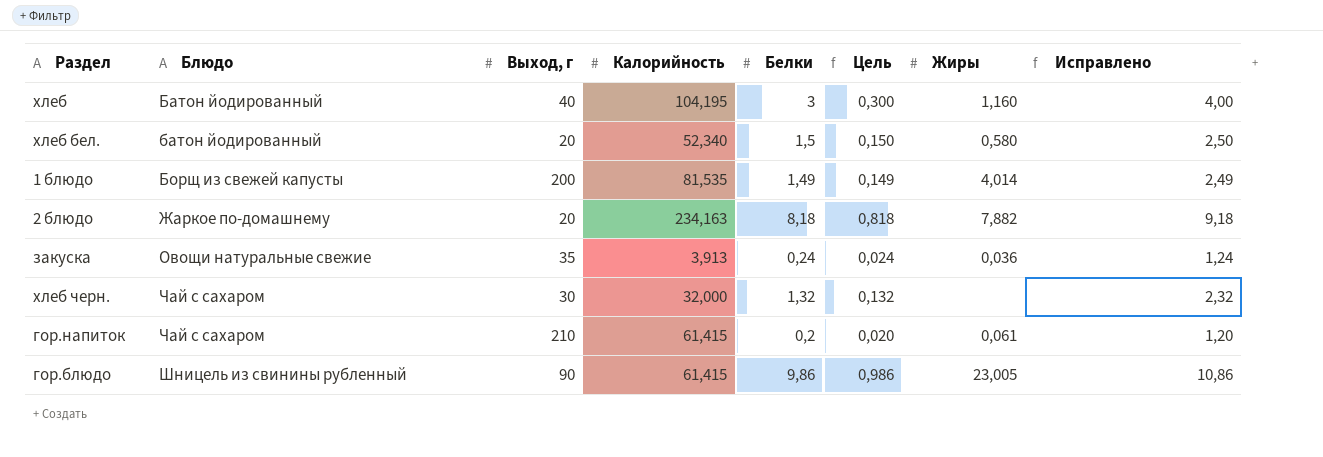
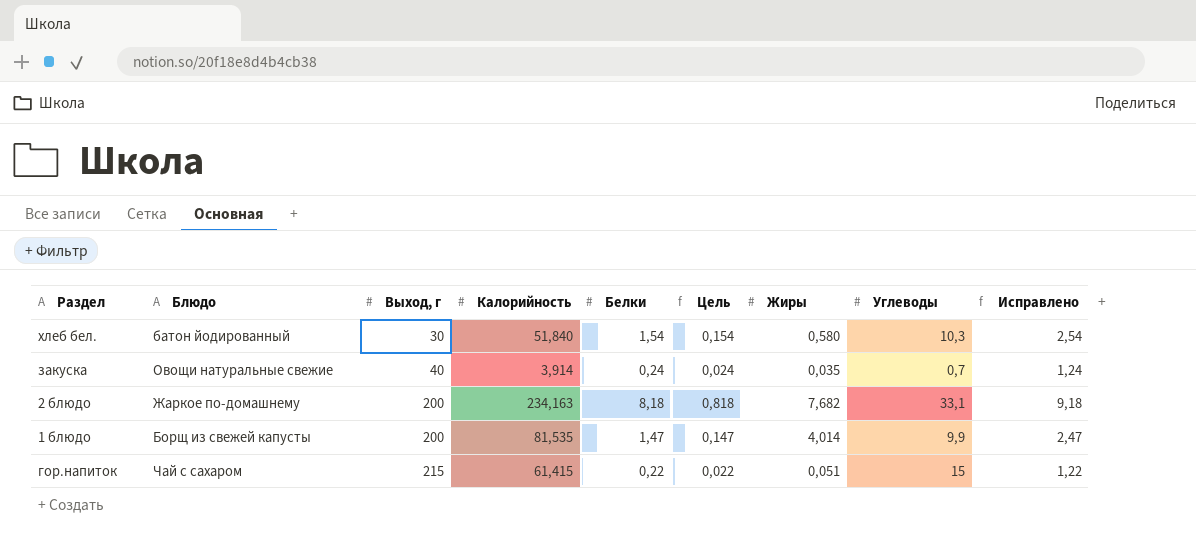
row order: Блюдо ascending -> Выход, г ascending
column Углеводы | position: none -> 8
row хлеб: Батон йодированный | 40 | 104,195 | 3 | 0,300 | 1,160 | 4,00 -> none
row хлеб черн.: Чай с сахаром | 30 | 32,000 | 1,32 | 0,132 | none | 2,32 -> none
row гор.блюдо: Шницель из свинины рубленный | 90 | 61,415 | 9,86 | 0,986 | 23,005 | 10,86 -> none
хлеб бел. | Выход, г: 20 -> 30
хлеб бел. | Калорийность: 52,340 -> 51,840
хлеб бел. | Белки: 1,5 -> 1,54
хлеб бел. | Цель: 0,150 -> 0,154
хлеб бел. | Исправлено: 2,50 -> 2,54
закуска | Выход, г: 35 -> 40
закуска | Калорийность: 3,913 -> 3,914
закуска | Жиры: 0,036 -> 0,035
2 блюдо | Выход, г: 20 -> 200
2 блюдо | Жиры: 7,882 -> 7,682
1 блюдо | Белки: 1,49 -> 1,47
1 блюдо | Цель: 0,149 -> 0,147
1 блюдо | Исправлено: 2,49 -> 2,47
гор.напиток | Выход, г: 210 -> 215
гор.напиток | Белки: 0,2 -> 0,22
гор.напиток | Цель: 0,020 -> 0,022
гор.напиток | Жиры: 0,061 -> 0,051
гор.напиток | Исправлено: 1,20 -> 1,22

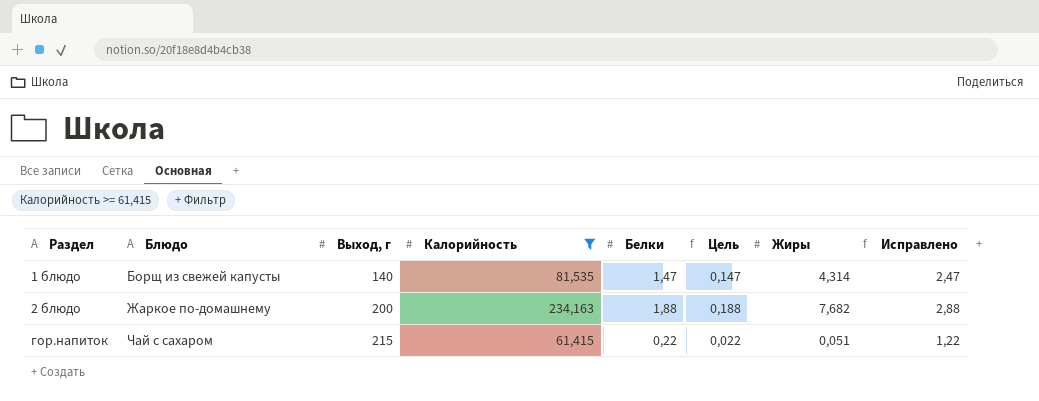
filter: none -> Калорийность >= 61,415
row order: Выход, г ascending -> Раздел ascending
column Углеводы | position: 8 -> none
1 блюдо | Выход, г: 200 -> 140
1 блюдо | Жиры: 4,014 -> 4,314
2 блюдо | Белки: 8,18 -> 1,88
2 блюдо | Цель: 0,818 -> 0,188
2 блюдо | Исправлено: 9,18 -> 2,88

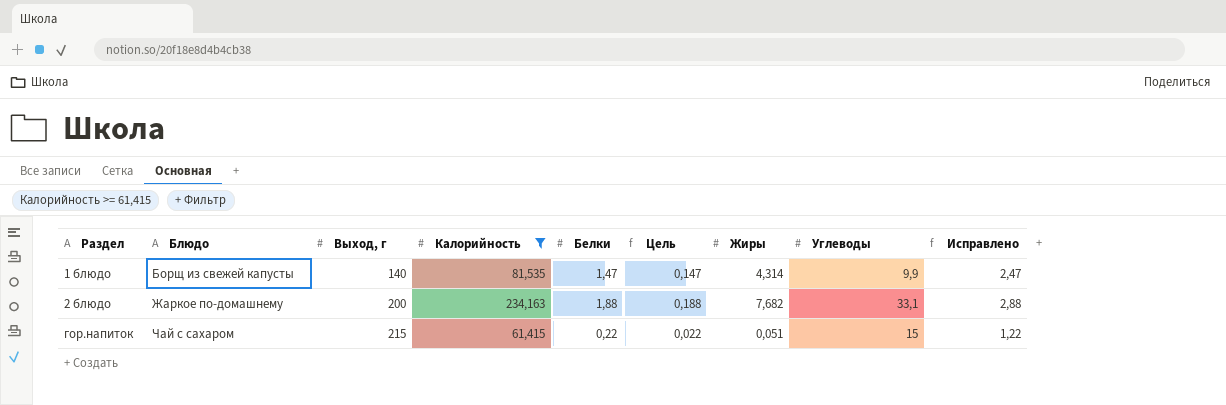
column Углеводы | position: none -> 8

